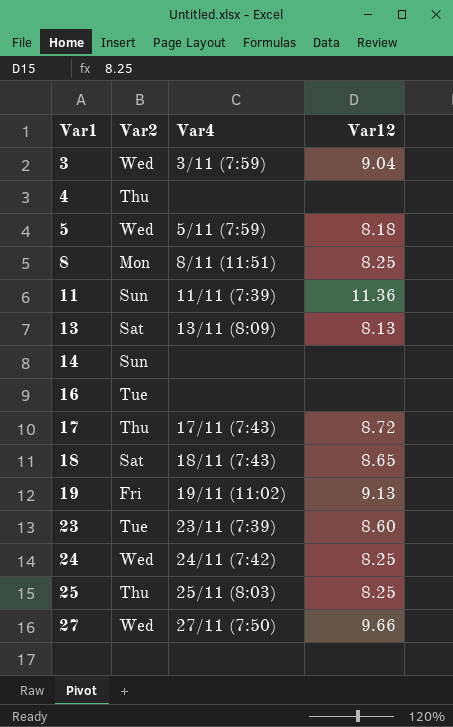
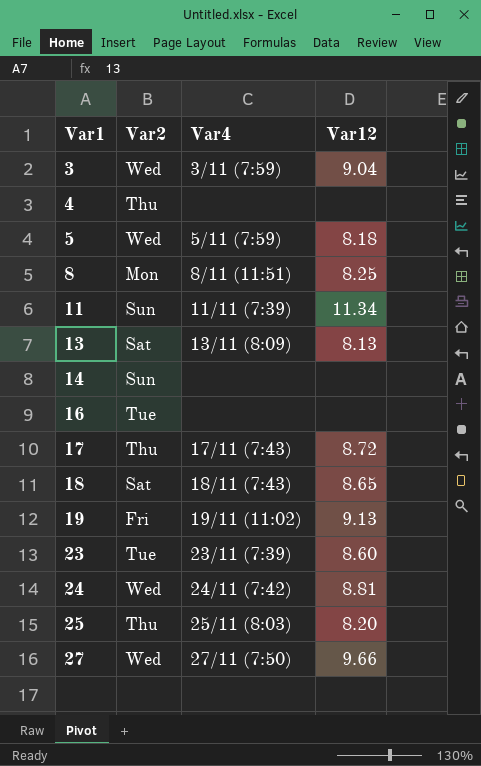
11 | Var12: 11.36 -> 11.34
24 | Var12: 8.25 -> 8.81
25 | Var12: 8.25 -> 8.20

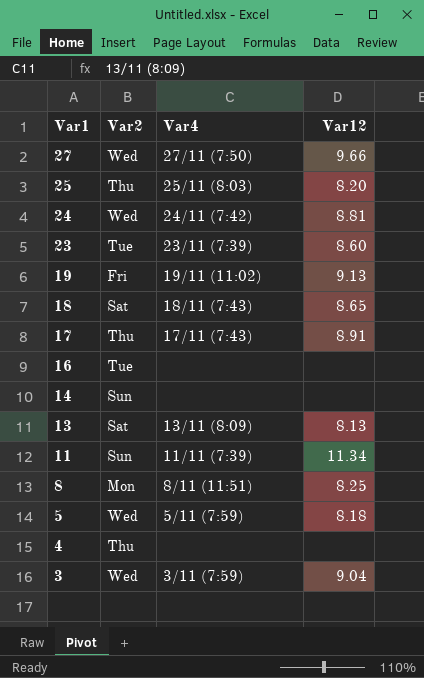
row order: Var1 ascending -> Var1 descending
17 | Var12: 8.72 -> 8.91

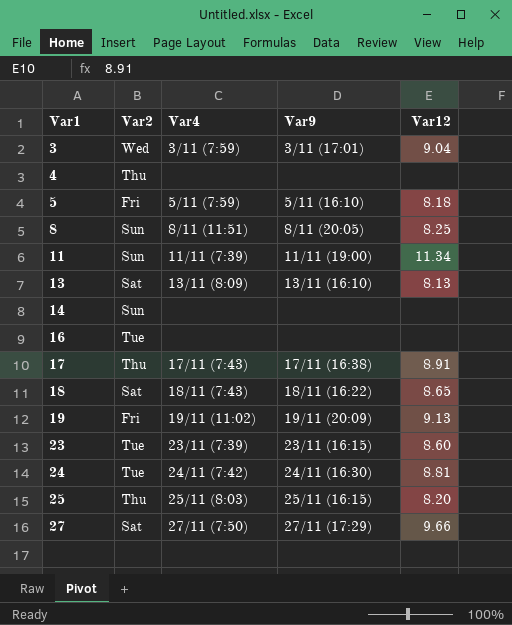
row order: Var1 descending -> Var1 ascending
column Var9 | position: none -> 4
5 | Var2: Wed -> Fri
8 | Var2: Mon -> Sun
24 | Var2: Wed -> Tue
27 | Var2: Wed -> Sat

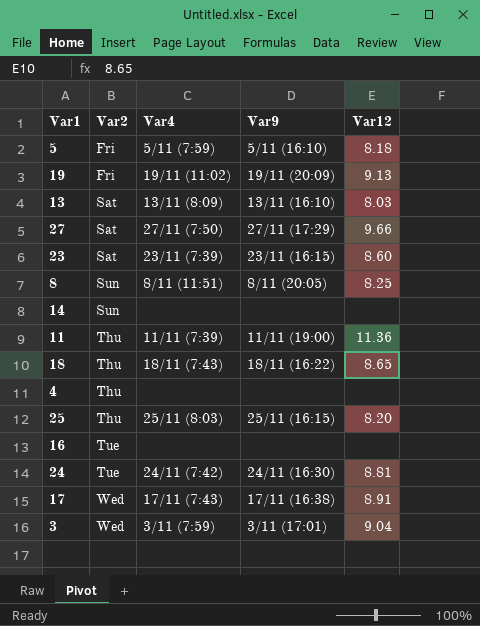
row order: Var1 ascending -> Var2 ascending
13 | Var12: 8.13 -> 8.03
23 | Var2: Tue -> Sat
11 | Var2: Sun -> Thu
11 | Var12: 11.34 -> 11.36
18 | Var2: Sat -> Thu
17 | Var2: Thu -> Wed

